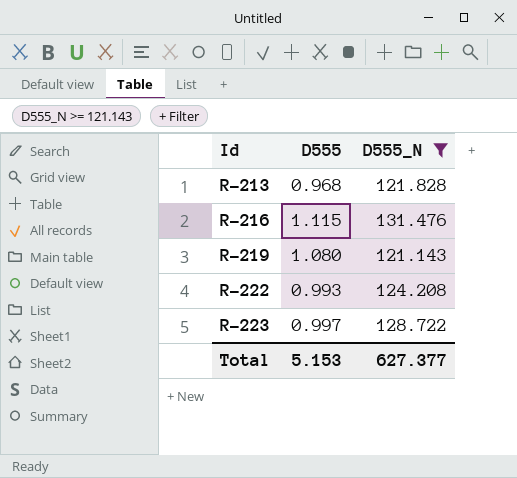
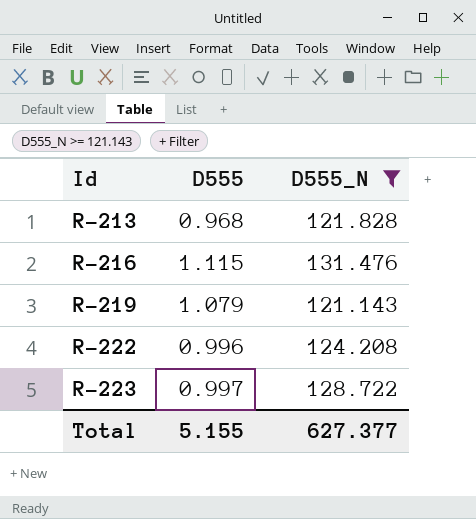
R-219 | D555: 1.080 -> 1.079
R-222 | D555: 0.993 -> 0.996
Total | D555: 5.153 -> 5.155

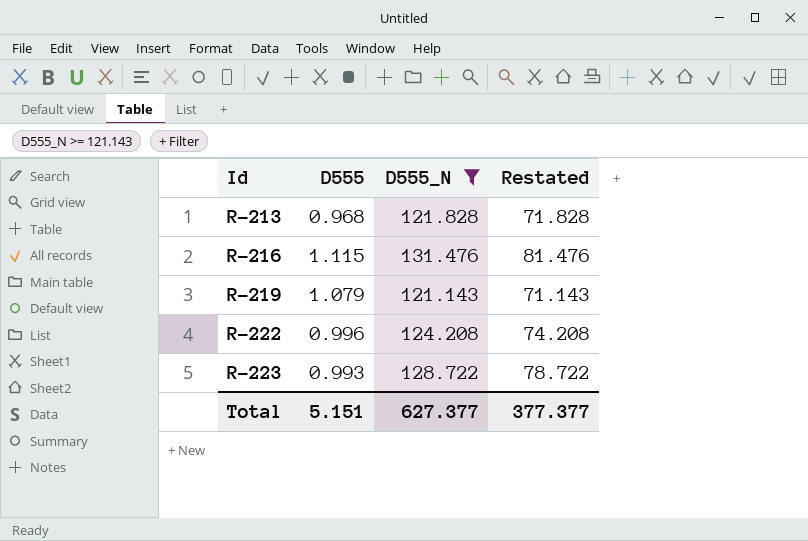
column Restated | formula: none -> [D555_N] - 50
R-223 | D555: 0.997 -> 0.993
Total | D555: 5.155 -> 5.151

